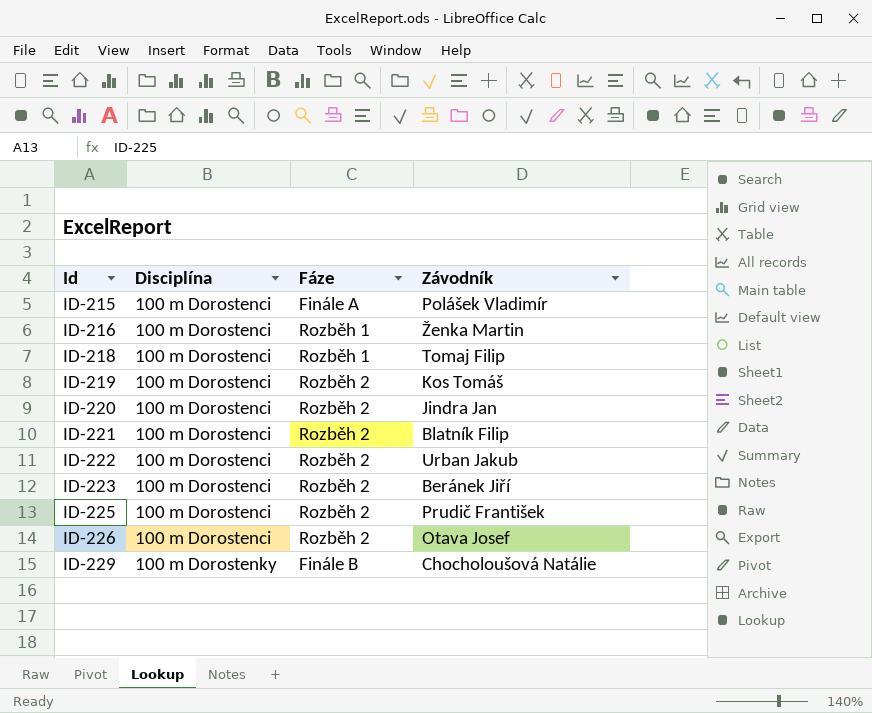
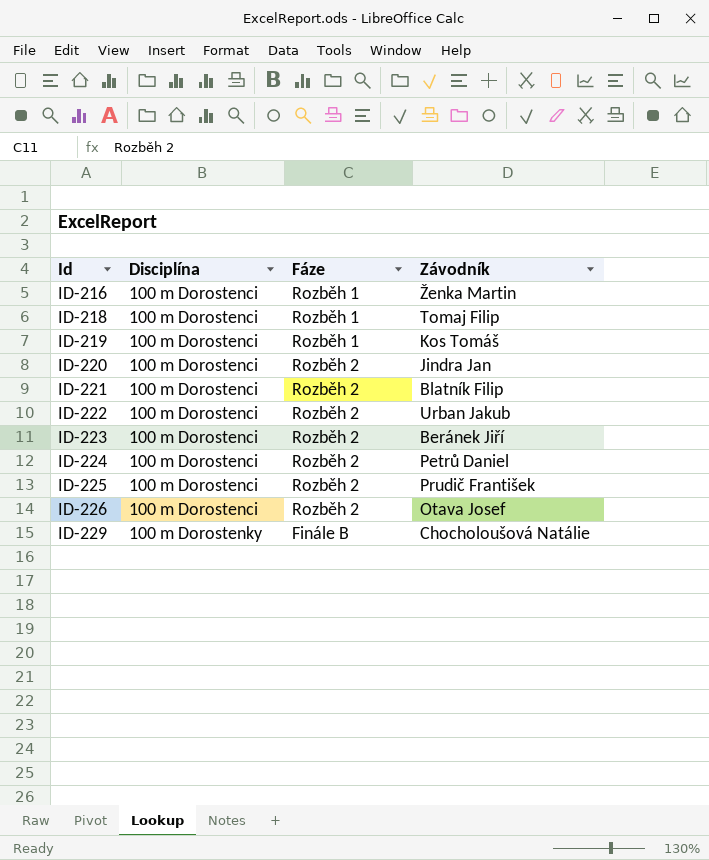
row ID-215: 100 m Dorostenci | Finále A | Polášek Vladimír -> none
ID-219 | Fáze: Rozběh 2 -> Rozběh 1
row ID-224: none -> 100 m Dorostenci | Rozběh 2 | Petrů Daniel

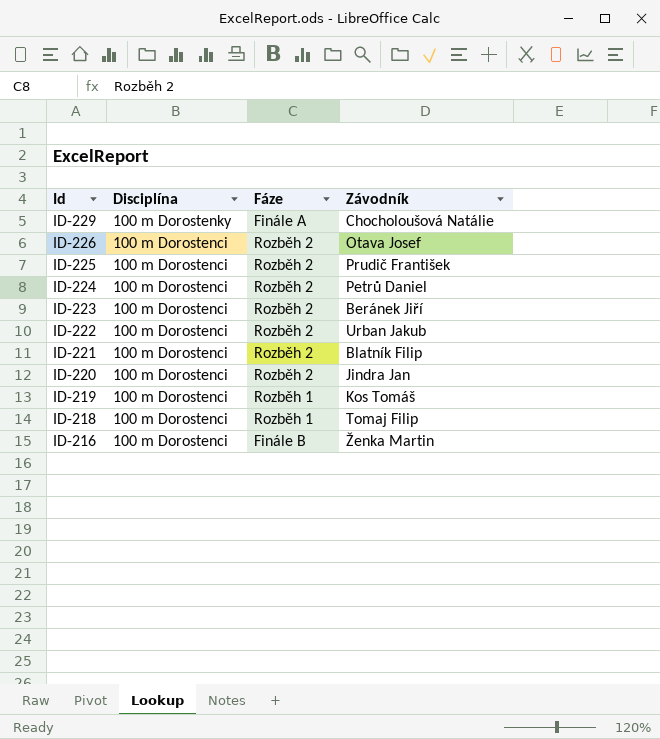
row order: Id ascending -> Id descending
ID-229 | Fáze: Finále B -> Finále A
ID-216 | Fáze: Rozběh 1 -> Finále B

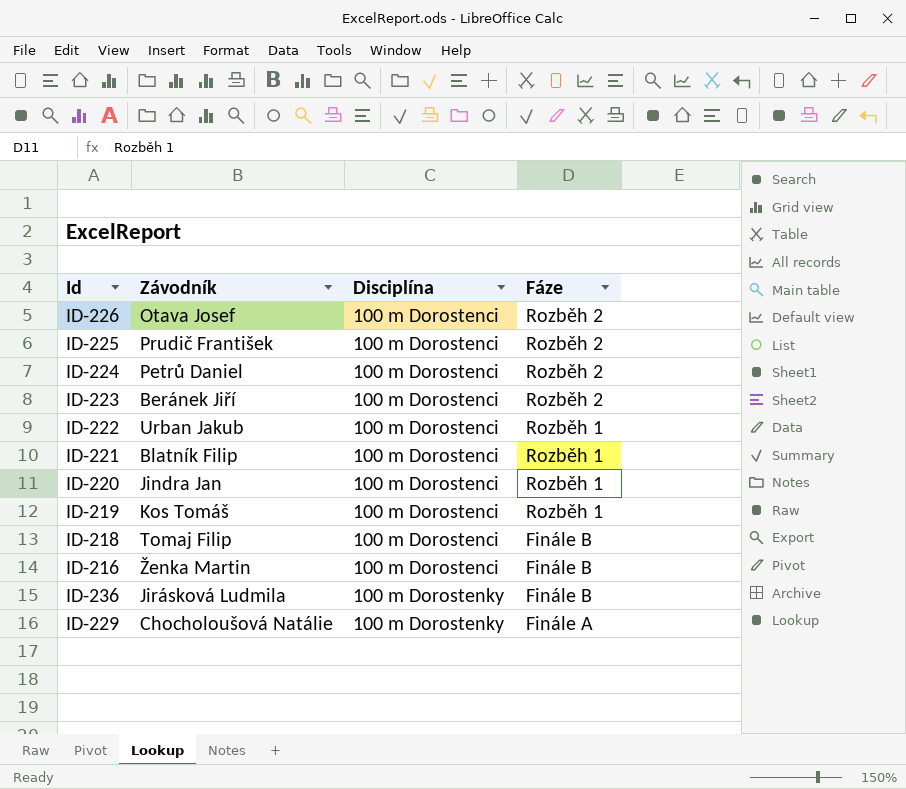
row order: Id descending -> Disciplína ascending
column Závodník | position: 4 -> 2
ID-222 | Fáze: Rozběh 2 -> Rozběh 1
ID-221 | Fáze: Rozběh 2 -> Rozběh 1
ID-220 | Fáze: Rozběh 2 -> Rozběh 1
ID-218 | Fáze: Rozběh 1 -> Finále B
row ID-236: none -> Jirásková Ludmila | 100 m Dorostenky | Finále B

